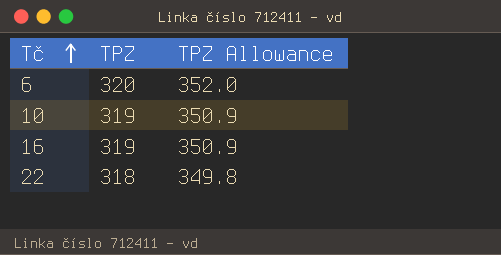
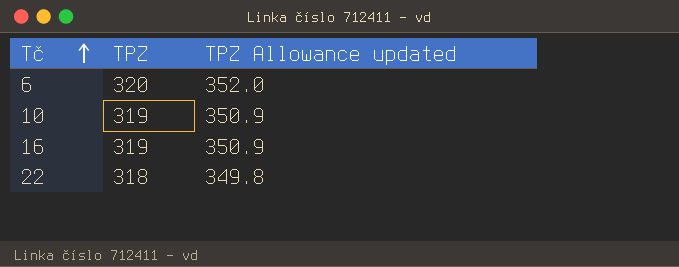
column name: TPZ Allowance -> TPZ Allowance updated

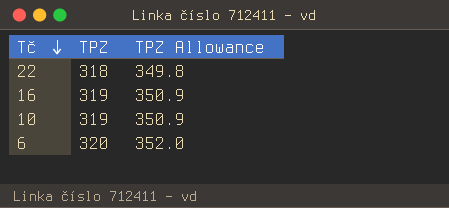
row order: Tč ascending -> Tč descending
column name: TPZ Allowance updated -> TPZ Allowance

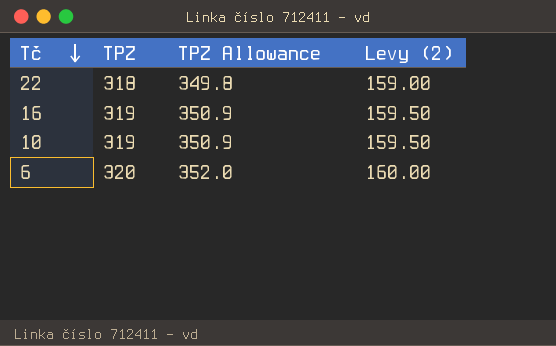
column Levy (2) | formula: none -> [TPZ] * 0.5

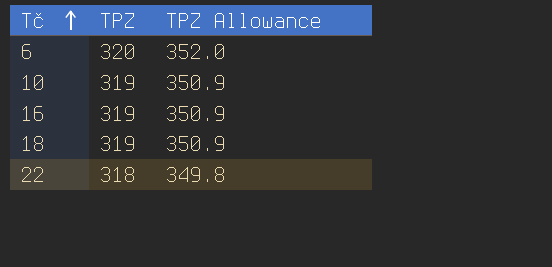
row order: Tč descending -> Tč ascending
column Levy (2) | formula: [TPZ] * 0.5 -> none
row 18: none -> 319 | 350.9

